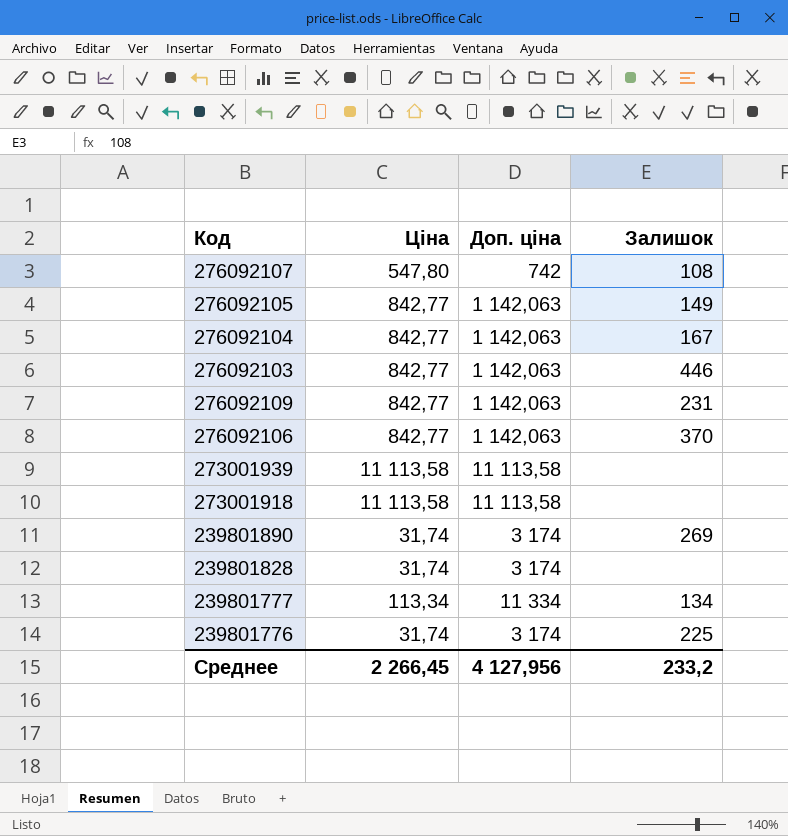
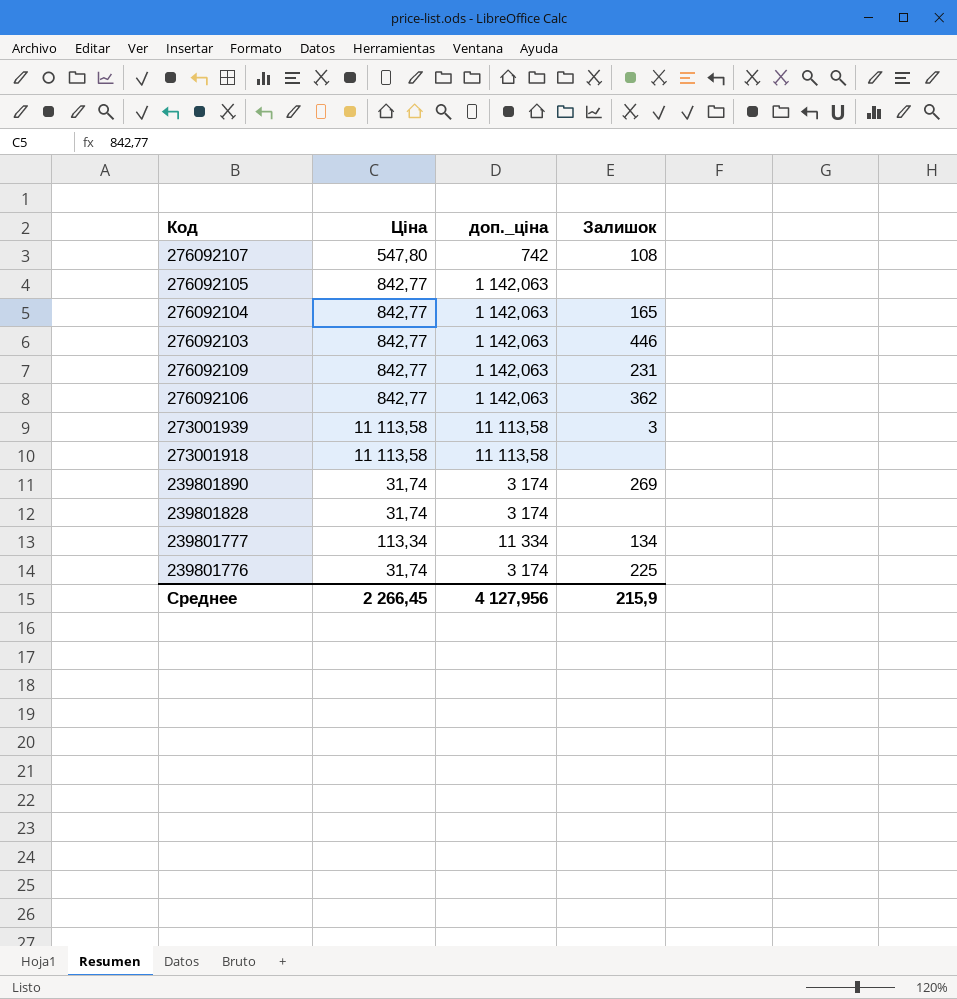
column name: Доп. ціна -> доп._ціна
276092105 | Залишок: 149 -> none
276092104 | Залишок: 167 -> 165
276092106 | Залишок: 370 -> 362
273001939 | Залишок: none -> 3
Среднее | Залишок: 233,2 -> 215,9

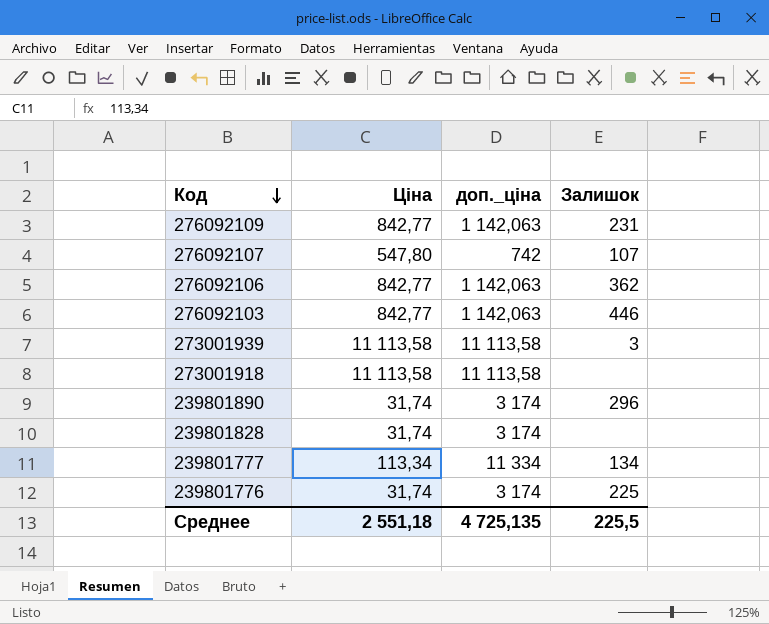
row order: none -> Код descending
row 276092105: 842,77 | 1 142,063 | none -> none
row 276092104: 842,77 | 1 142,063 | 165 -> none
276092107 | Залишок: 108 -> 107
239801890 | Залишок: 269 -> 296
Среднее | Ціна: 2 266,45 -> 2 551,18
Среднее | доп._ціна: 4 127,956 -> 4 725,135
Среднее | Залишок: 215,9 -> 225,5

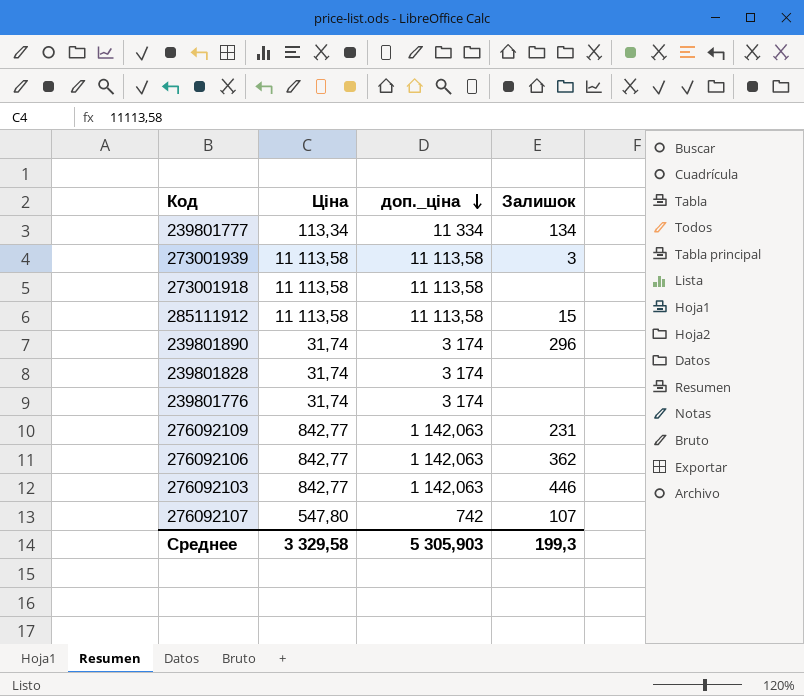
row order: Код descending -> доп._ціна descending
row 285111912: none -> 11 113,58 | 11 113,58 | 15
239801776 | Залишок: 225 -> none
Среднее | Ціна: 2 551,18 -> 3 329,58
Среднее | доп._ціна: 4 725,135 -> 5 305,903
Среднее | Залишок: 225,5 -> 199,3

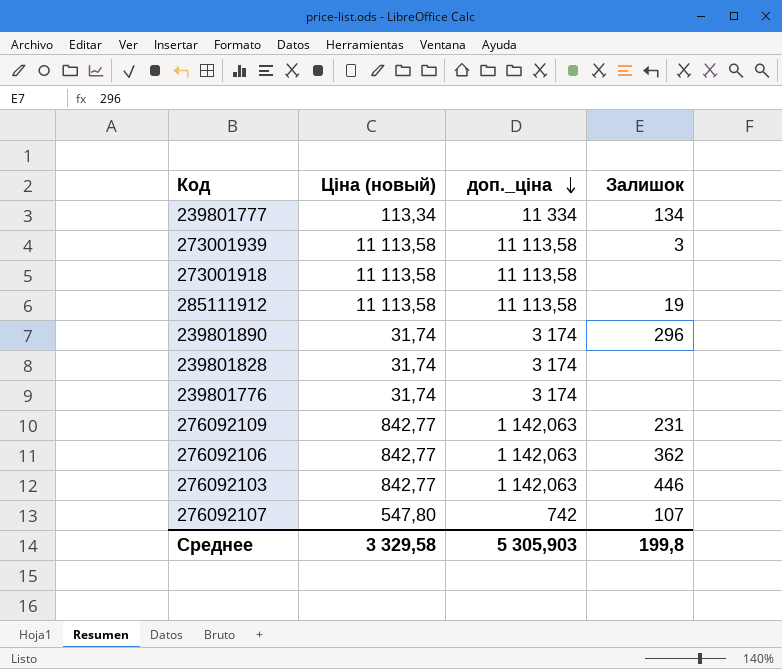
column name: Ціна -> Ціна (новый)
285111912 | Залишок: 15 -> 19
Среднее | Залишок: 199,3 -> 199,8

